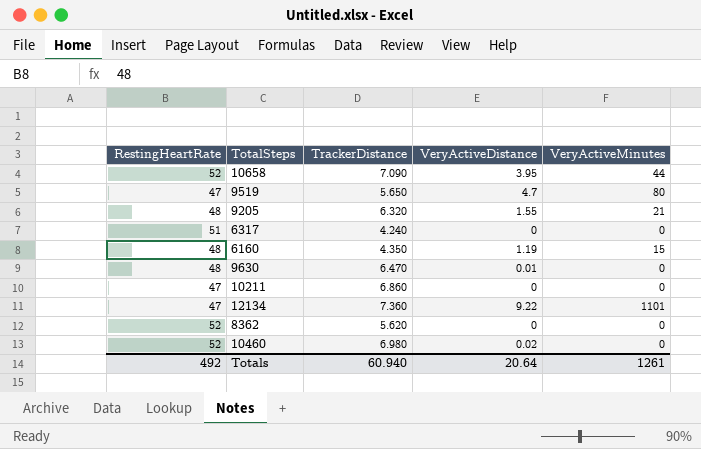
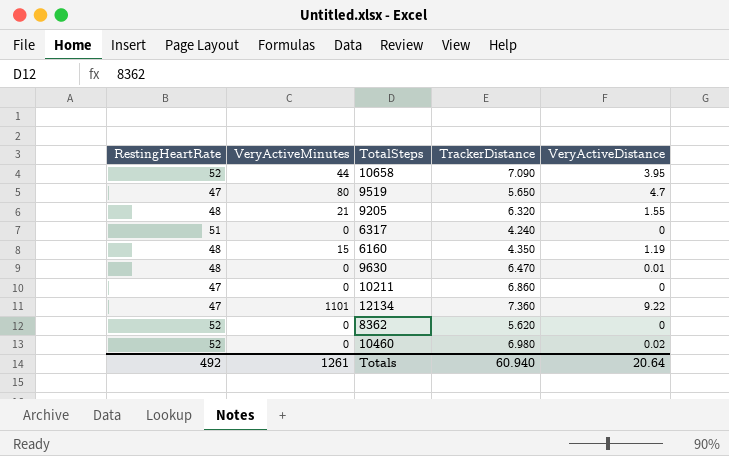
column VeryActiveMinutes | position: 5 -> 2

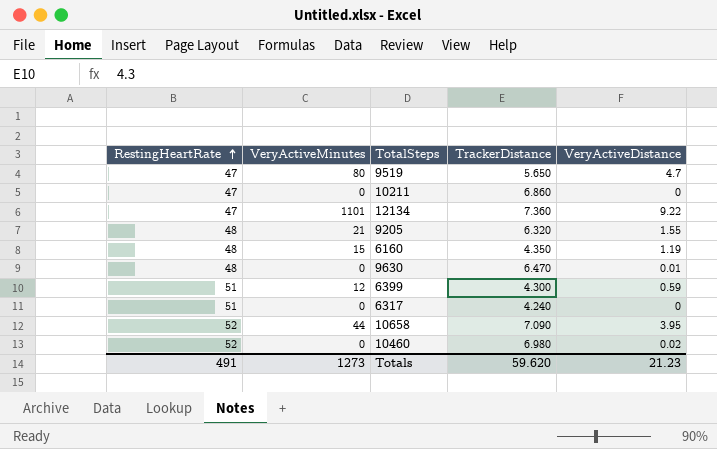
row order: none -> RestingHeartRate ascending
row 8362: 52 | 0 | 5.620 | 0 -> none
row 6399: none -> 51 | 12 | 4.300 | 0.59
Totals | RestingHeartRate: 492 -> 491
Totals | VeryActiveMinutes: 1261 -> 1273
Totals | TrackerDistance: 60.940 -> 59.620
Totals | VeryActiveDistance: 20.64 -> 21.23

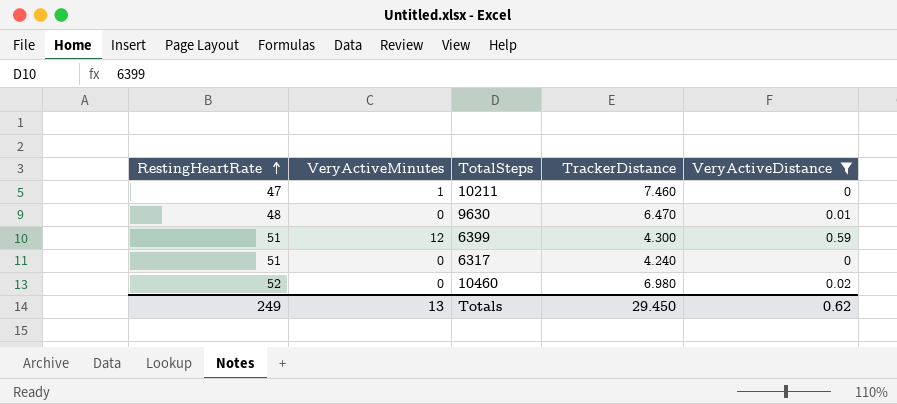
filter: none -> VeryActiveDistance <= 0.59
10211 | VeryActiveMinutes: 0 -> 1
10211 | TrackerDistance: 6.860 -> 7.460
Totals | RestingHeartRate: 491 -> 249
Totals | VeryActiveMinutes: 1273 -> 13
Totals | TrackerDistance: 59.620 -> 29.450
Totals | VeryActiveDistance: 21.23 -> 0.62

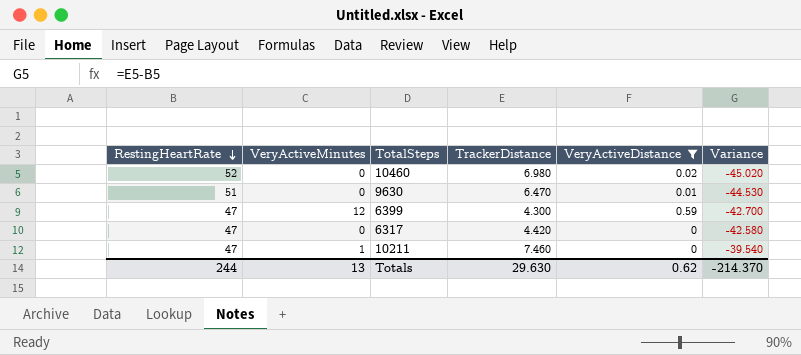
row order: RestingHeartRate ascending -> RestingHeartRate descending
column Variance | formula: none -> [TrackerDistance] - [RestingHeartRate]
9630 | RestingHeartRate: 48 -> 51
6399 | RestingHeartRate: 51 -> 47
6317 | RestingHeartRate: 51 -> 47
6317 | TrackerDistance: 4.240 -> 4.420
Totals | RestingHeartRate: 249 -> 244
Totals | TrackerDistance: 29.450 -> 29.630

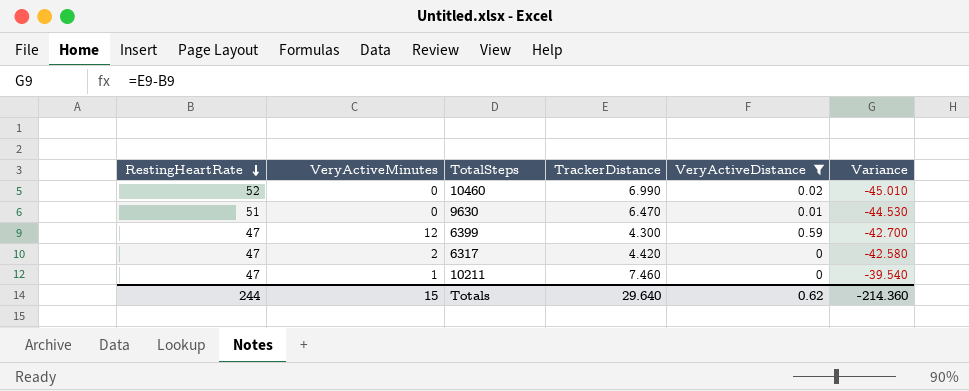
10460 | TrackerDistance: 6.980 -> 6.990
10460 | Variance: -45.020 -> -45.010
6317 | VeryActiveMinutes: 0 -> 2
Totals | VeryActiveMinutes: 13 -> 15
Totals | TrackerDistance: 29.630 -> 29.640
Totals | Variance: -214.370 -> -214.360

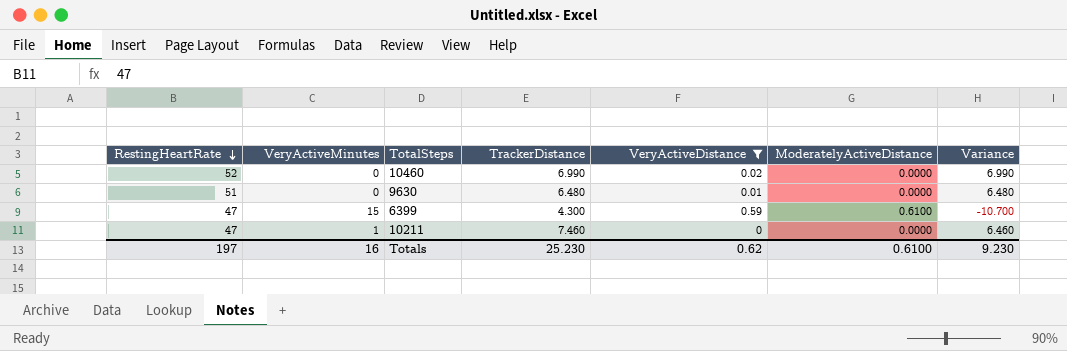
column ModeratelyActiveDistance | position: none -> 6
column Variance | formula: [TrackerDistance] - [RestingHeartRate] -> [TrackerDistance] - [VeryActiveMinutes]
row 6317: 47 | 2 | 4.420 | 0 | -42.580 -> none
9630 | TrackerDistance: 6.470 -> 6.480
6399 | VeryActiveMinutes: 12 -> 15
Totals | RestingHeartRate: 244 -> 197
Totals | VeryActiveMinutes: 15 -> 16
Totals | TrackerDistance: 29.640 -> 25.230
Totals | Variance: -214.360 -> 9.230

